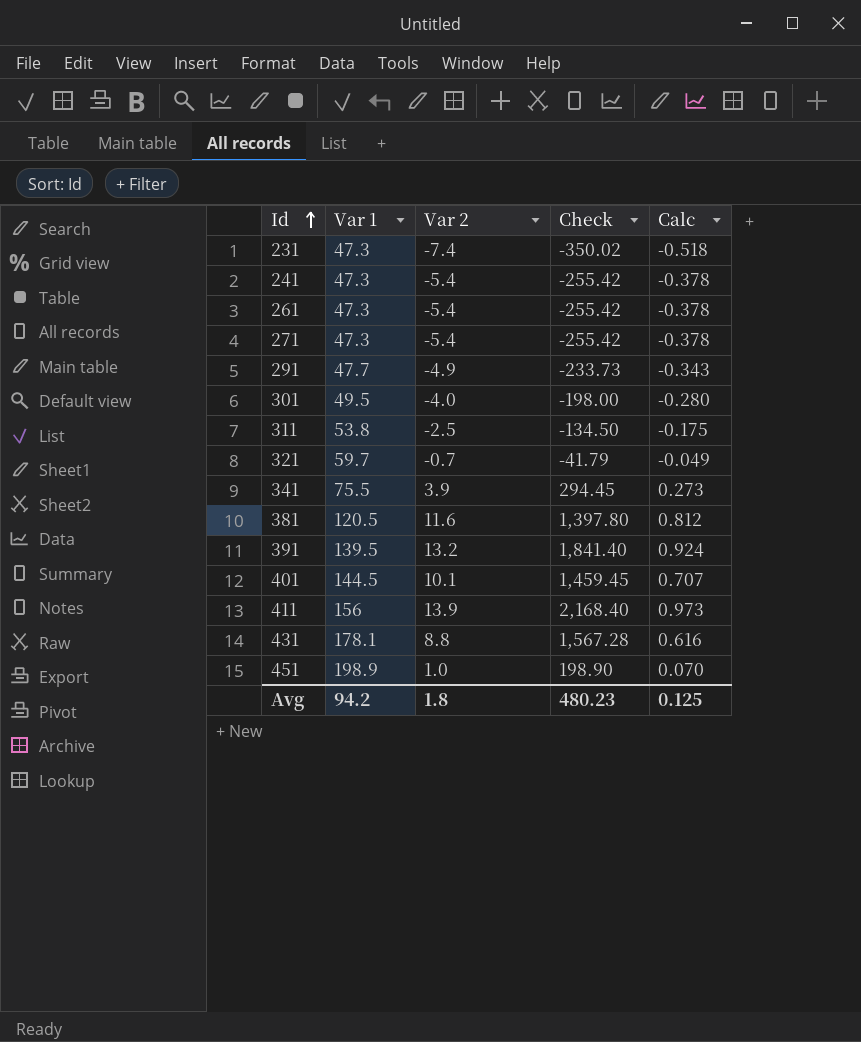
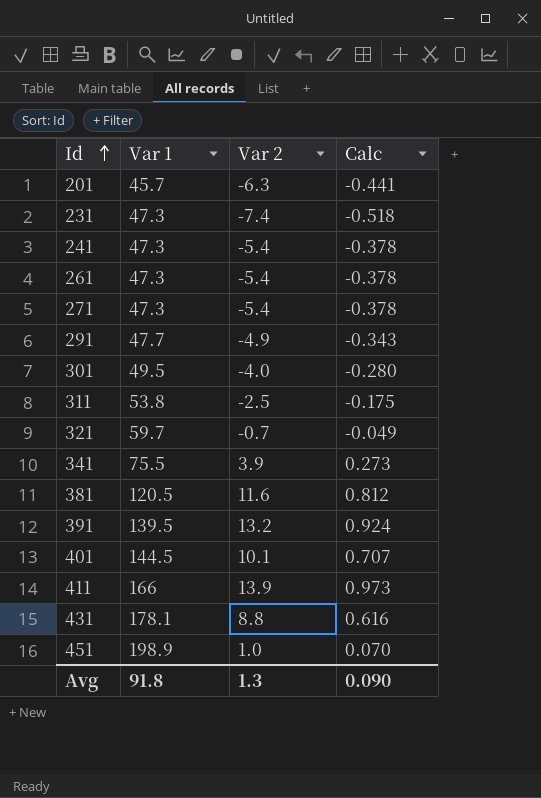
column Check | formula: [Var 1] * [Var 2] -> none
row 201: none -> 45.7 | -6.3 | -0.441
411 | Var 1: 156 -> 166
Avg | Var 1: 94.2 -> 91.8
Avg | Var 2: 1.8 -> 1.3
Avg | Calc: 0.125 -> 0.090

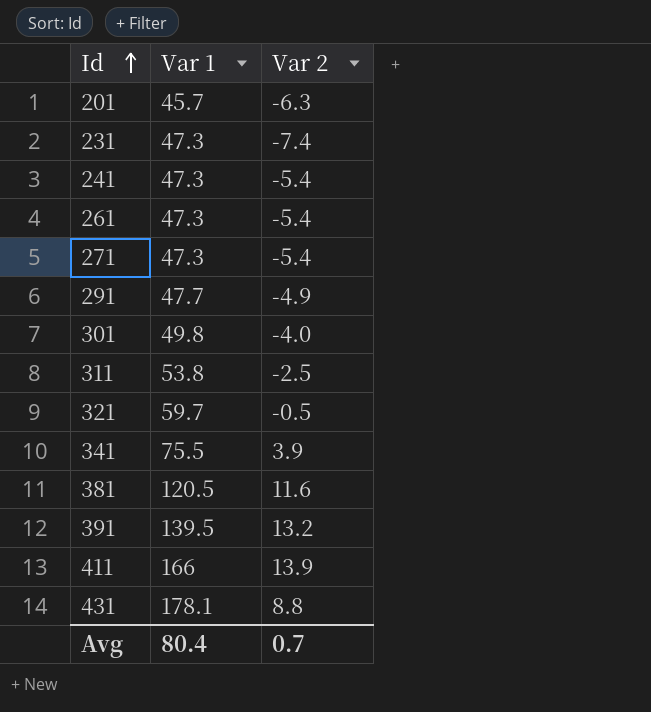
column Calc | formula: [Var 2] * 0.07 -> none
row 401: 144.5 | 10.1 | 0.707 -> none
row 451: 198.9 | 1.0 | 0.070 -> none
301 | Var 1: 49.5 -> 49.8
321 | Var 2: -0.7 -> -0.5
Avg | Var 1: 91.8 -> 80.4
Avg | Var 2: 1.3 -> 0.7

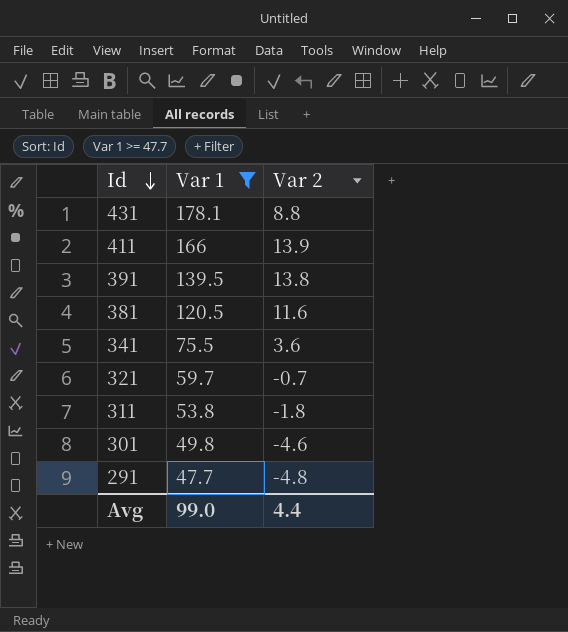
filter: none -> Var 1 >= 47.7
row order: Id ascending -> Id descending
391 | Var 2: 13.2 -> 13.8
341 | Var 2: 3.9 -> 3.6
321 | Var 2: -0.5 -> -0.7
311 | Var 2: -2.5 -> -1.8
301 | Var 2: -4.0 -> -4.6
291 | Var 2: -4.9 -> -4.8
Avg | Var 1: 80.4 -> 99.0
Avg | Var 2: 0.7 -> 4.4

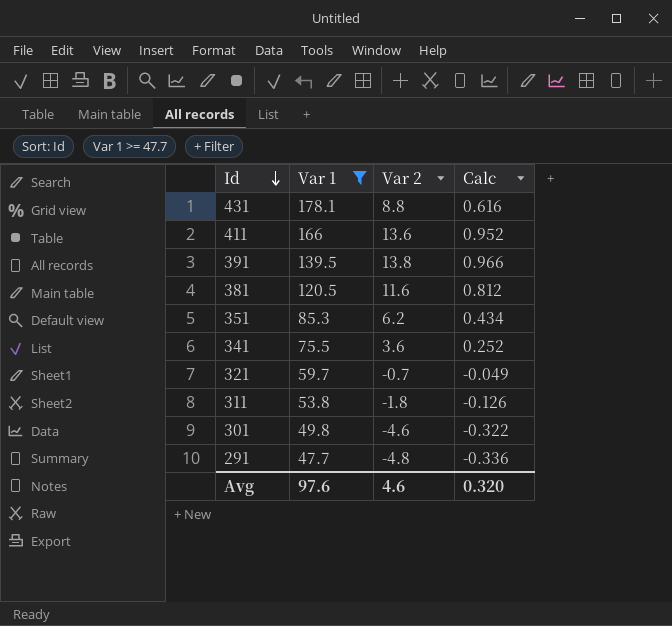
column Calc | formula: none -> [Var 2] * 0.07
411 | Var 2: 13.9 -> 13.6
row 351: none -> 85.3 | 6.2 | 0.434
Avg | Var 1: 99.0 -> 97.6
Avg | Var 2: 4.4 -> 4.6

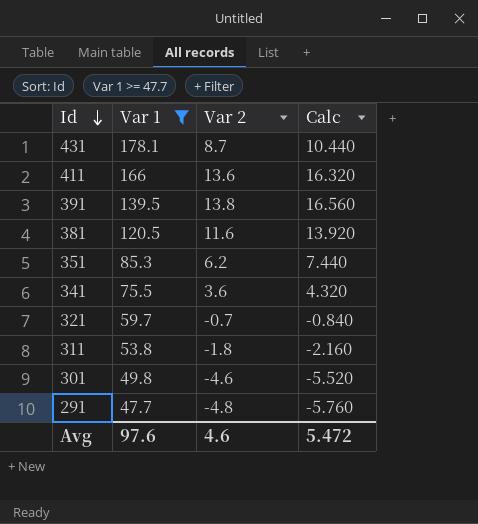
column Calc | formula: [Var 2] * 0.07 -> [Var 2] * 1.2
431 | Var 2: 8.8 -> 8.7
Avg | Calc: 0.320 -> 5.472

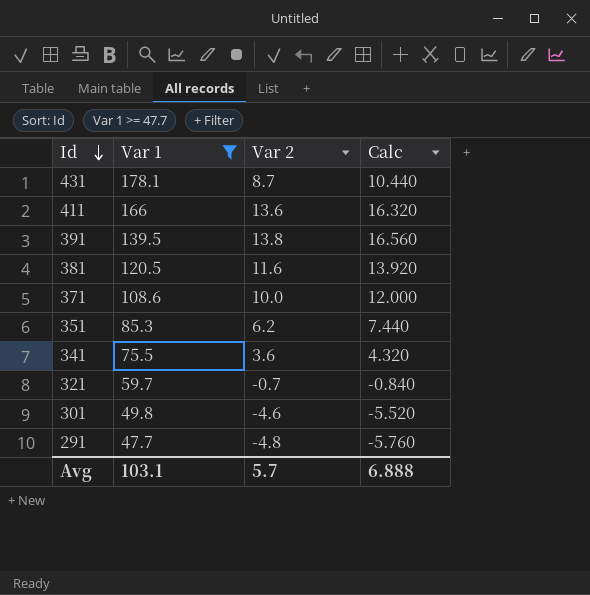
row 311: 53.8 | -1.8 | -2.160 -> none
row 371: none -> 108.6 | 10.0 | 12.000
Avg | Var 1: 97.6 -> 103.1
Avg | Var 2: 4.6 -> 5.7
Avg | Calc: 5.472 -> 6.888

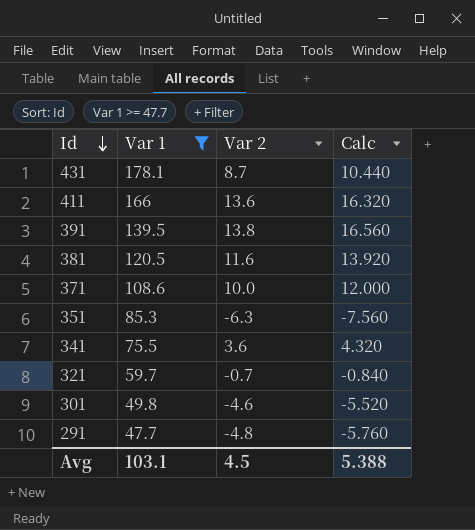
351 | Var 2: 6.2 -> -6.3
351 | Calc: 7.440 -> -7.560
Avg | Var 2: 5.7 -> 4.5
Avg | Calc: 6.888 -> 5.388

